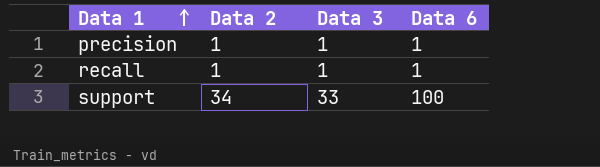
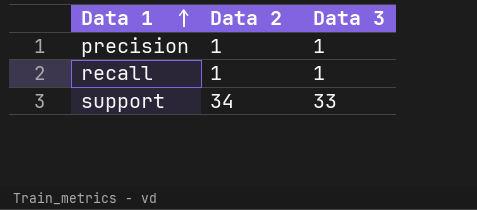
column Data 6 | position: 4 -> none

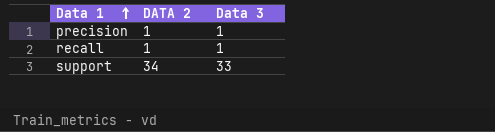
column name: Data 2 -> DATA 2

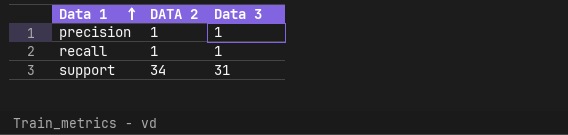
support | Data 3: 33 -> 31

